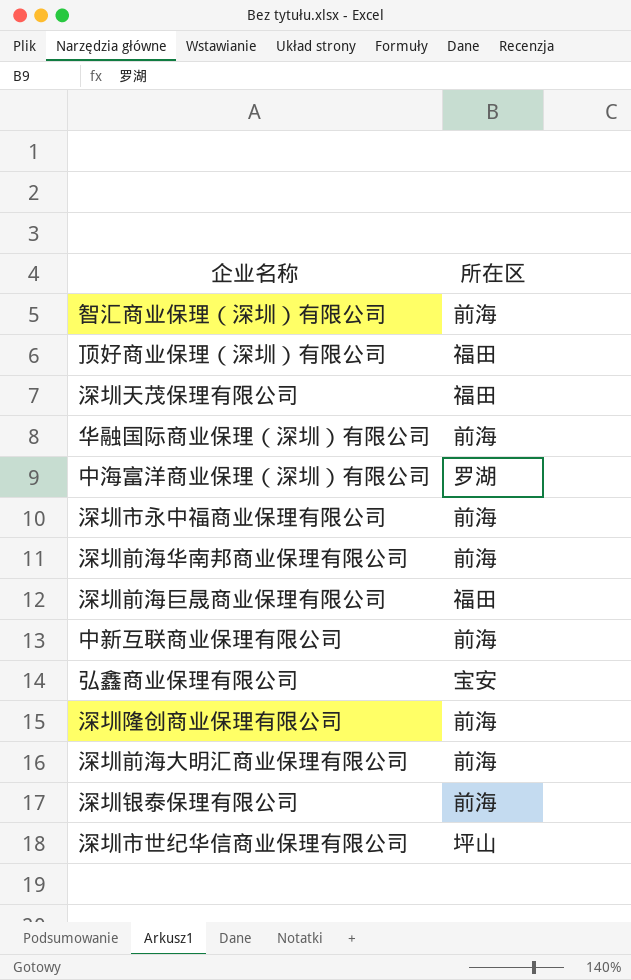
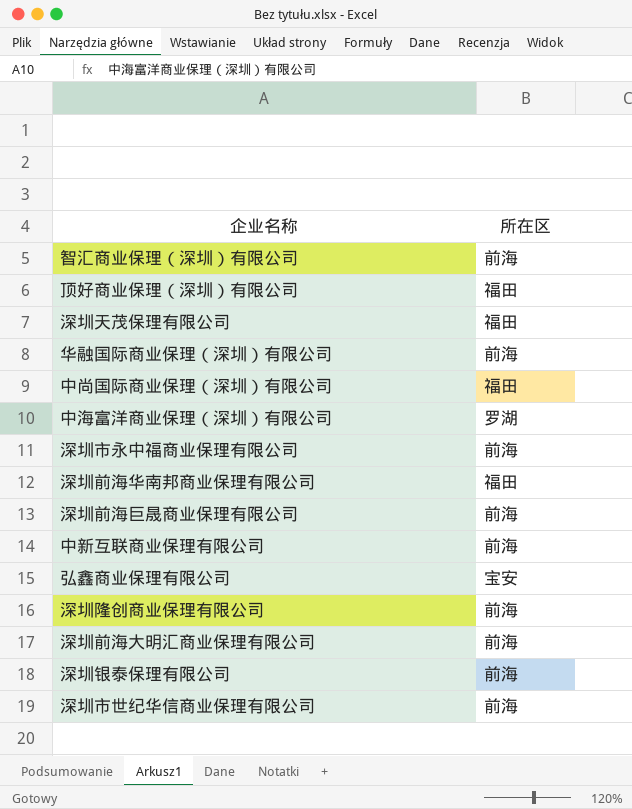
row 中尚国际商业保理（深圳）有限公司: none -> 福田
深圳前海华南邦商业保理有限公司 | 所在区: 前海 -> 福田
深圳前海巨晟商业保理有限公司 | 所在区: 福田 -> 前海
深圳市世纪华信商业保理有限公司 | 所在区: 坪山 -> 前海

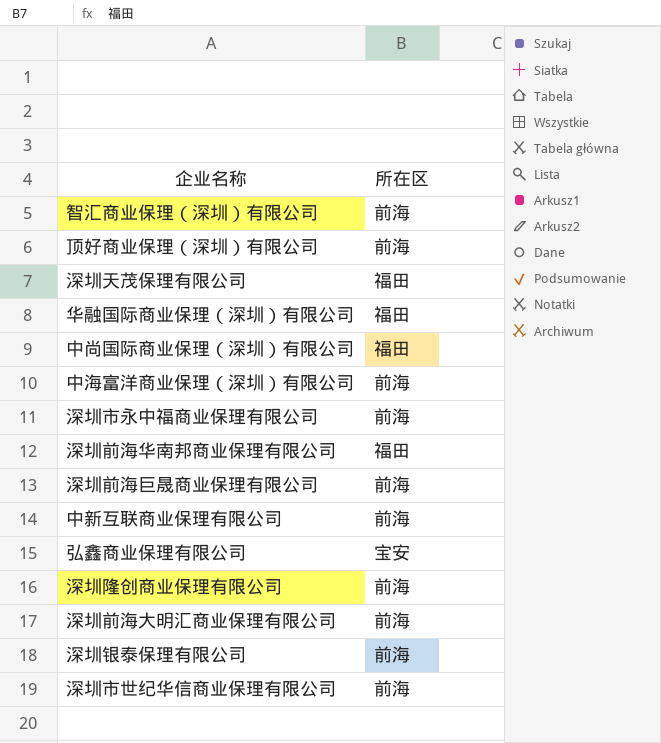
顶好商业保理（深圳）有限公司 | 所在区: 福田 -> 前海
华融国际商业保理（深圳）有限公司 | 所在区: 前海 -> 福田
中海富洋商业保理（深圳）有限公司 | 所在区: 罗湖 -> 前海

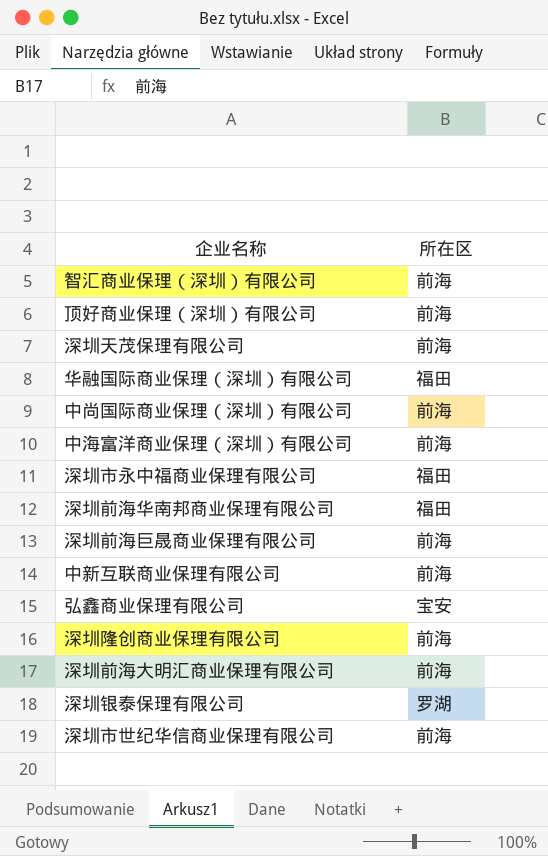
深圳天茂保理有限公司 | 所在区: 福田 -> 前海
中尚国际商业保理（深圳）有限公司 | 所在区: 福田 -> 前海
深圳市永中福商业保理有限公司 | 所在区: 前海 -> 福田
深圳银泰保理有限公司 | 所在区: 前海 -> 罗湖

